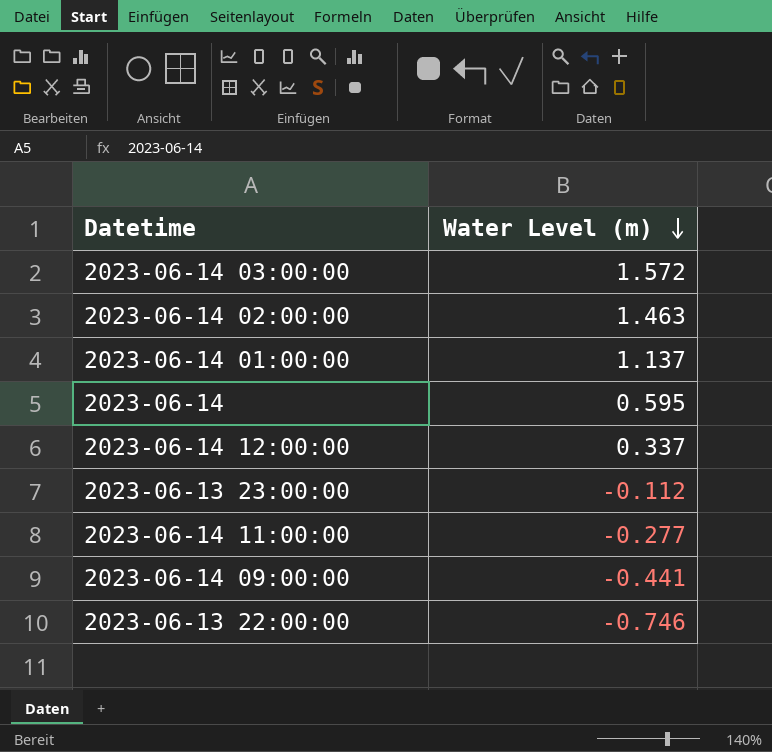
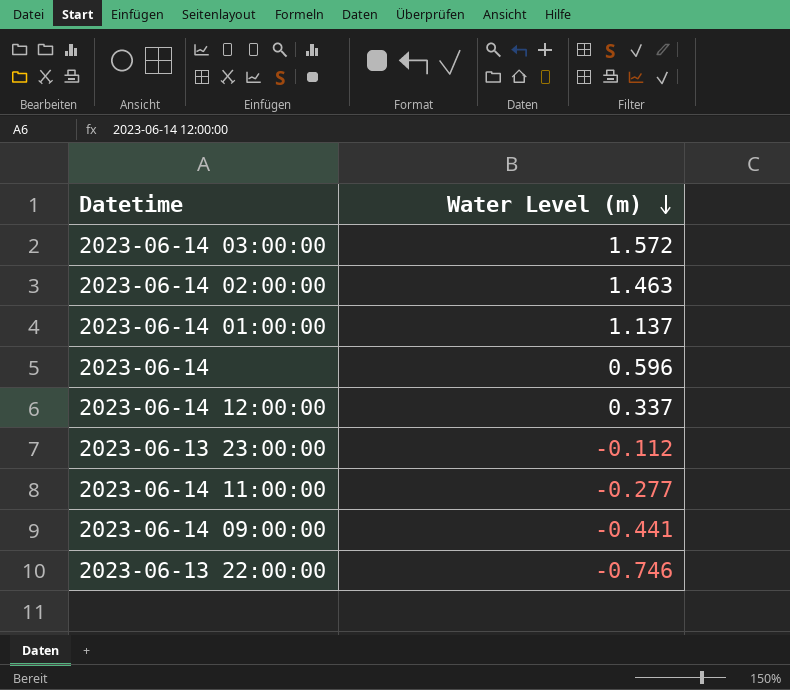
2023-06-14 | Water Level (m): 0.595 -> 0.596

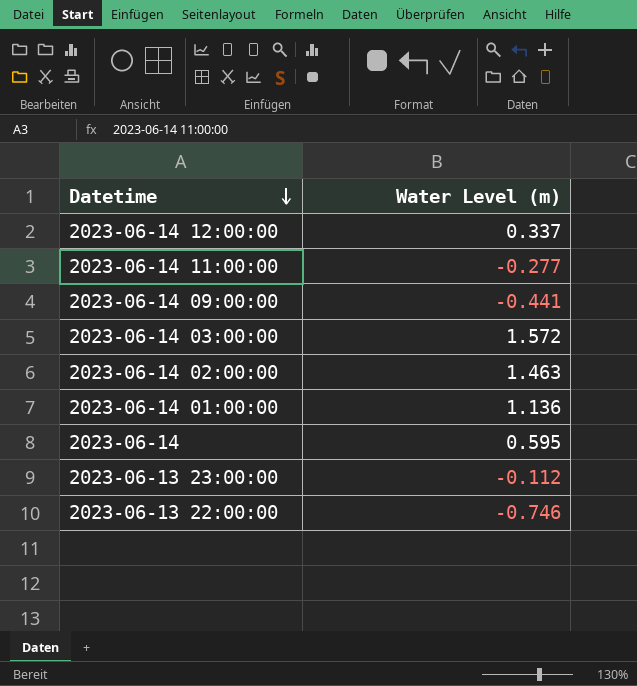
row order: Water Level (m) descending -> Datetime descending
2023-06-14 01:00:00 | Water Level (m): 1.137 -> 1.136
2023-06-14 | Water Level (m): 0.596 -> 0.595

